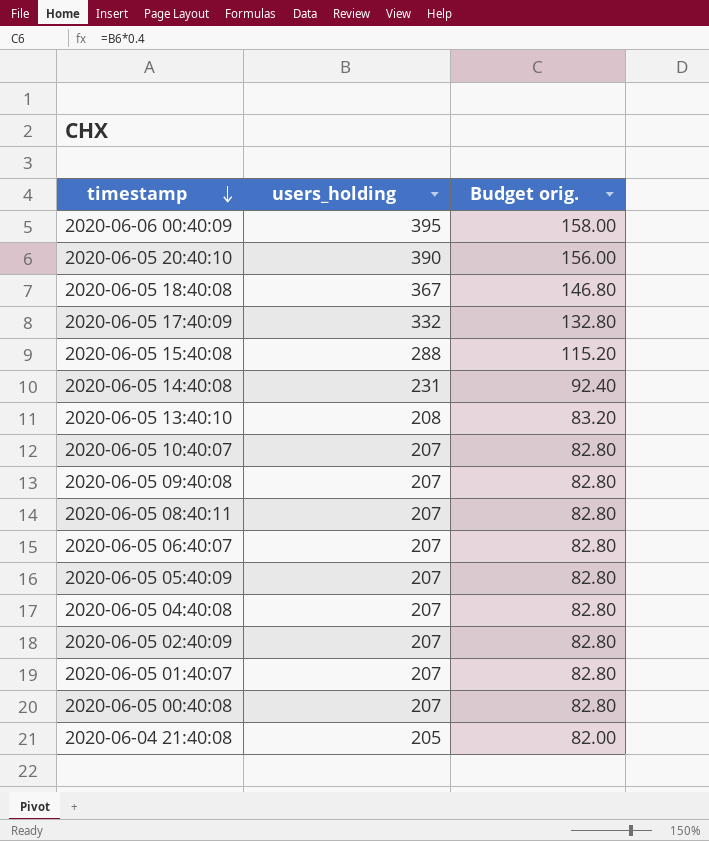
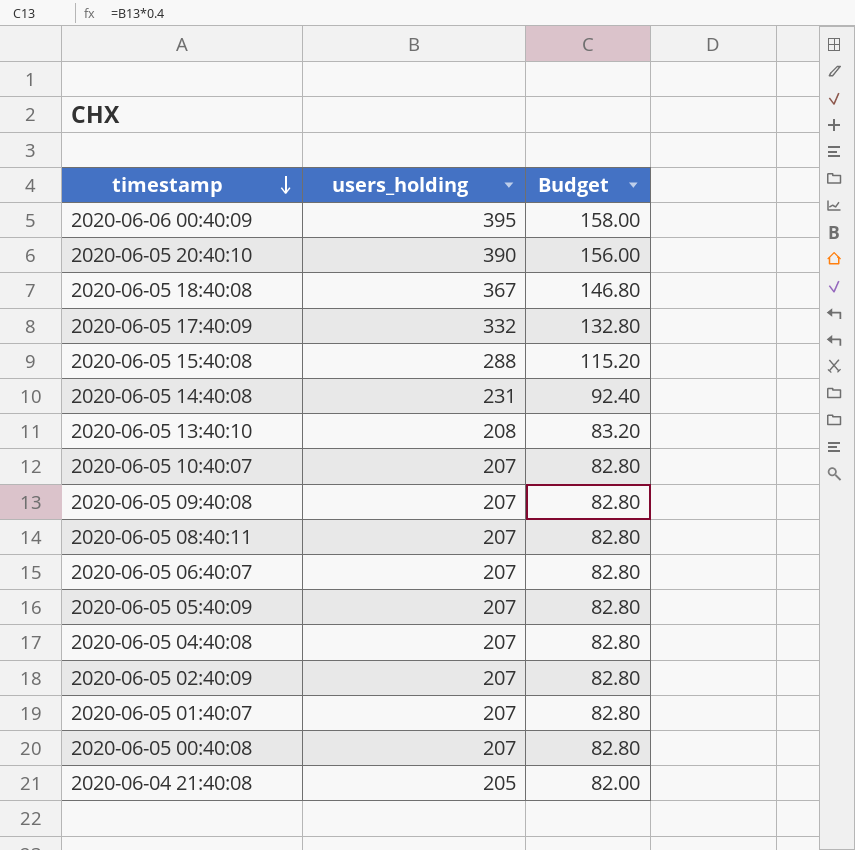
column name: Budget orig. -> Budget

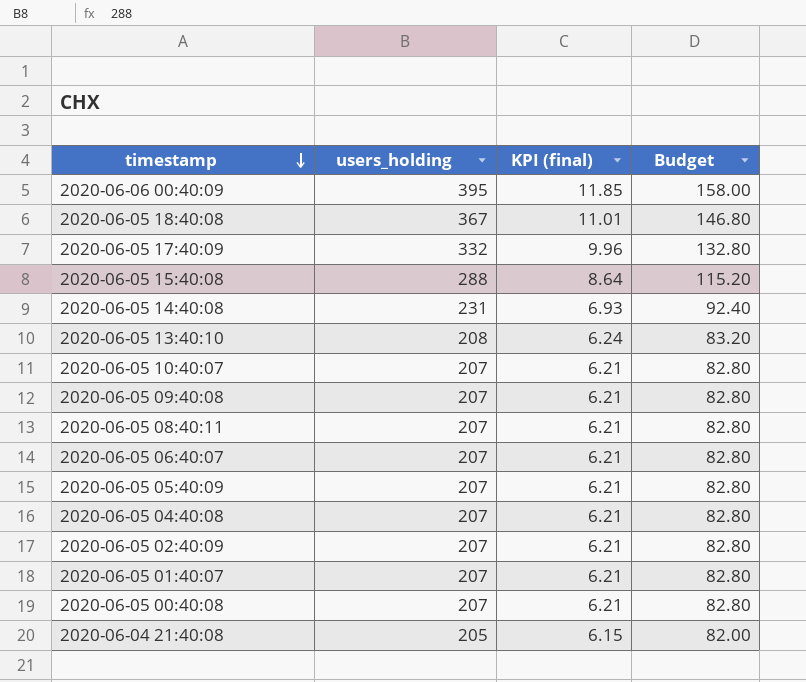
column KPI (final) | formula: none -> [users_holding] * 0.03
row 2020-06-05 20:40:10: 390 | 156.00 -> none

